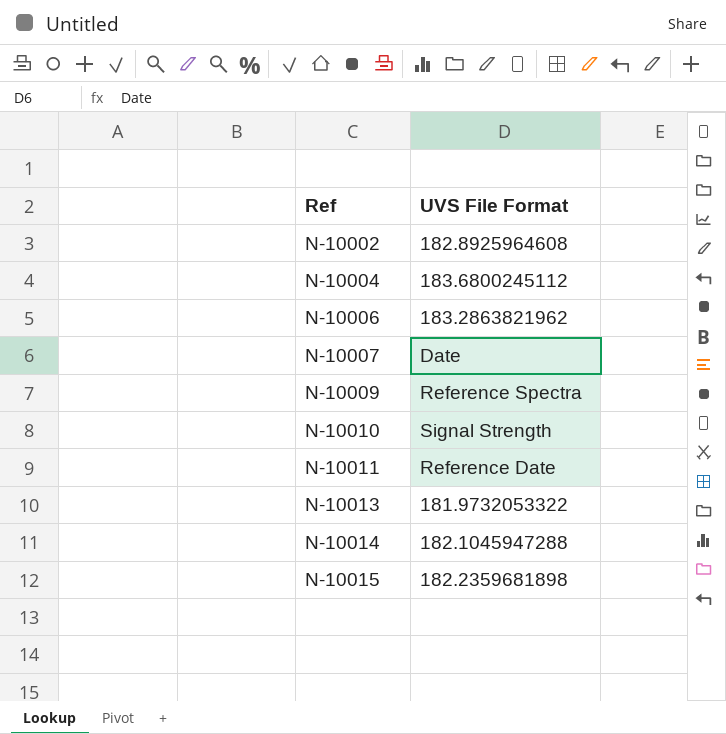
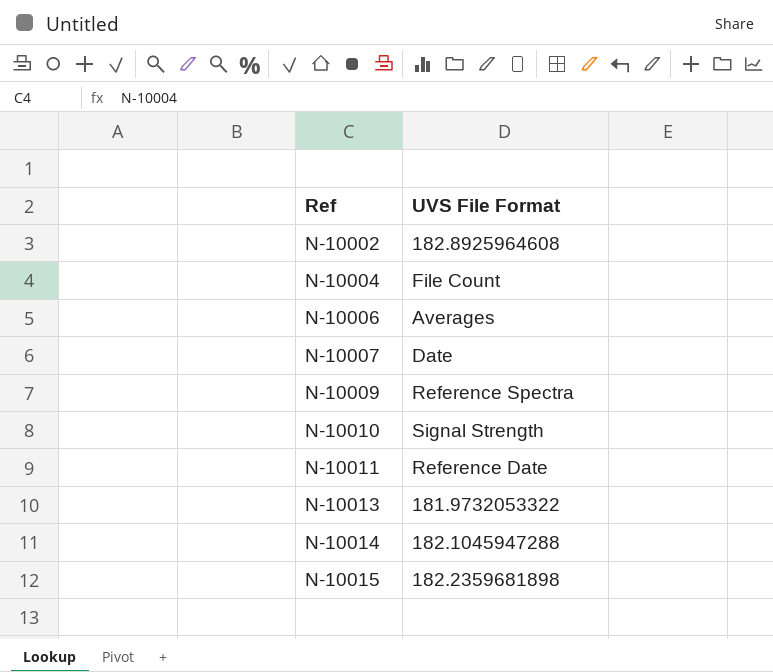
N-10004 | UVS File Format: 183.6800245112 -> File Count
N-10006 | UVS File Format: 183.2863821962 -> Averages

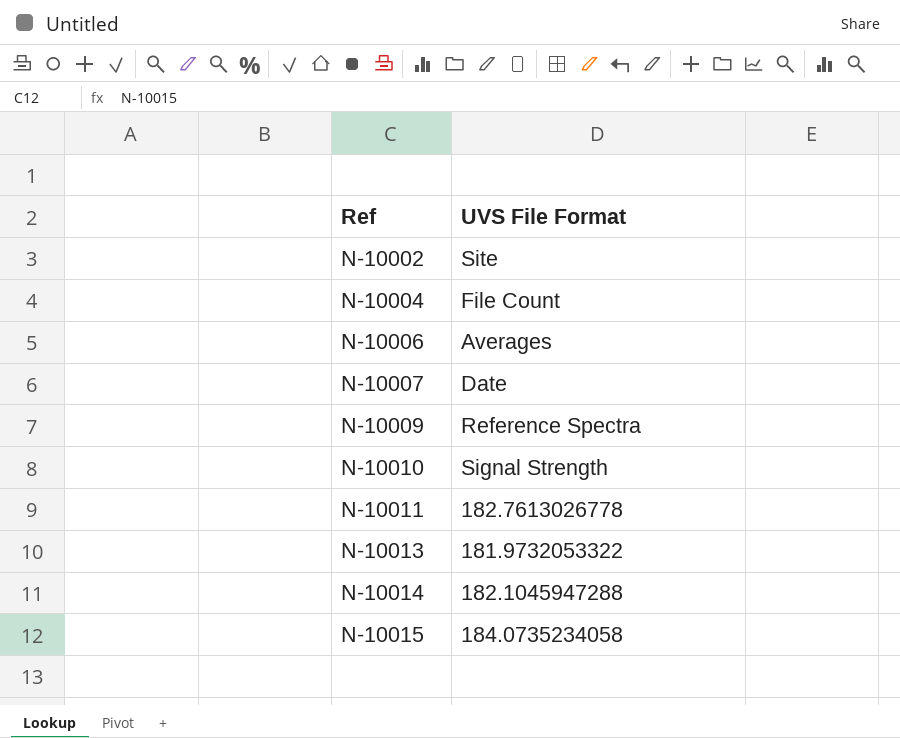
N-10002 | UVS File Format: 182.8925964608 -> Site
N-10011 | UVS File Format: Reference Date -> 182.7613026778
N-10015 | UVS File Format: 182.2359681898 -> 184.0735234058

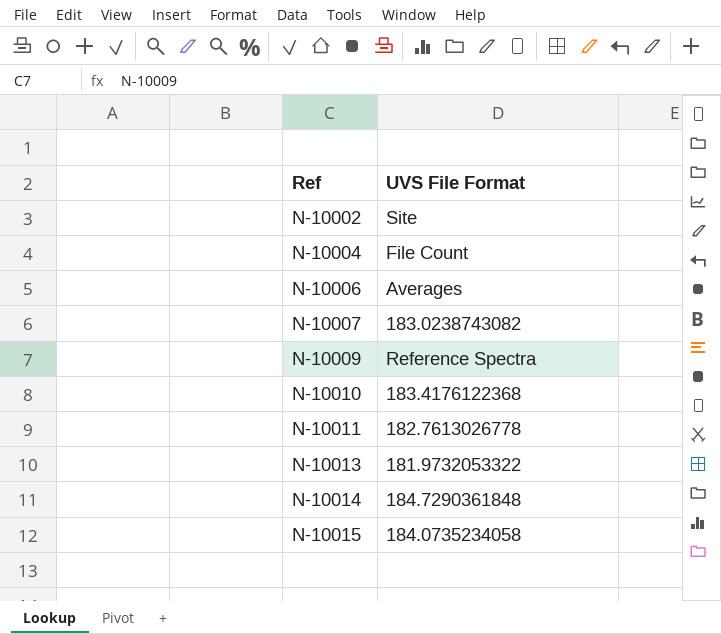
N-10007 | UVS File Format: Date -> 183.0238743082
N-10010 | UVS File Format: Signal Strength -> 183.4176122368
N-10014 | UVS File Format: 182.1045947288 -> 184.7290361848

